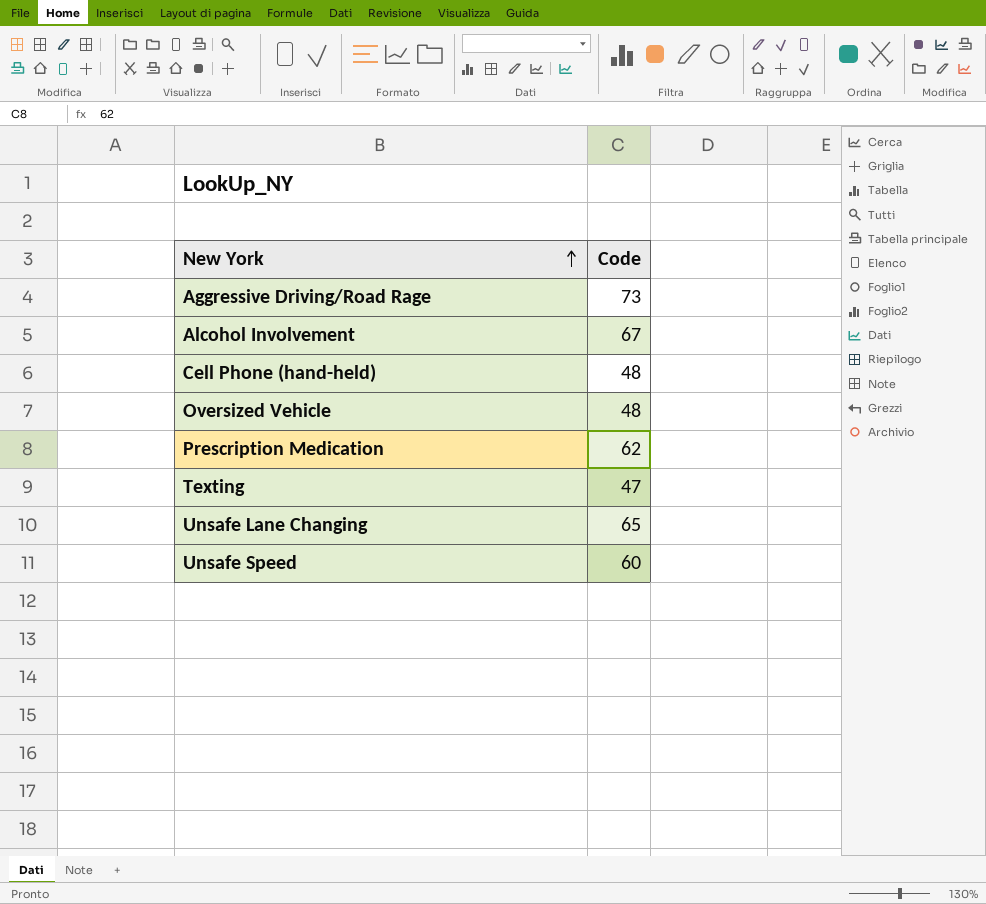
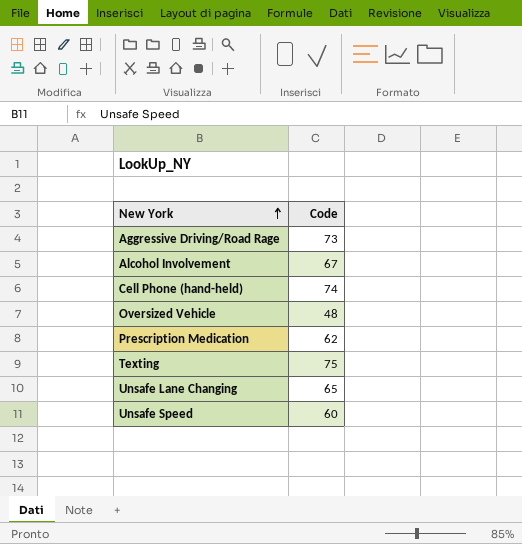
Cell Phone (hand-held) | Code: 48 -> 74
Texting | Code: 47 -> 75

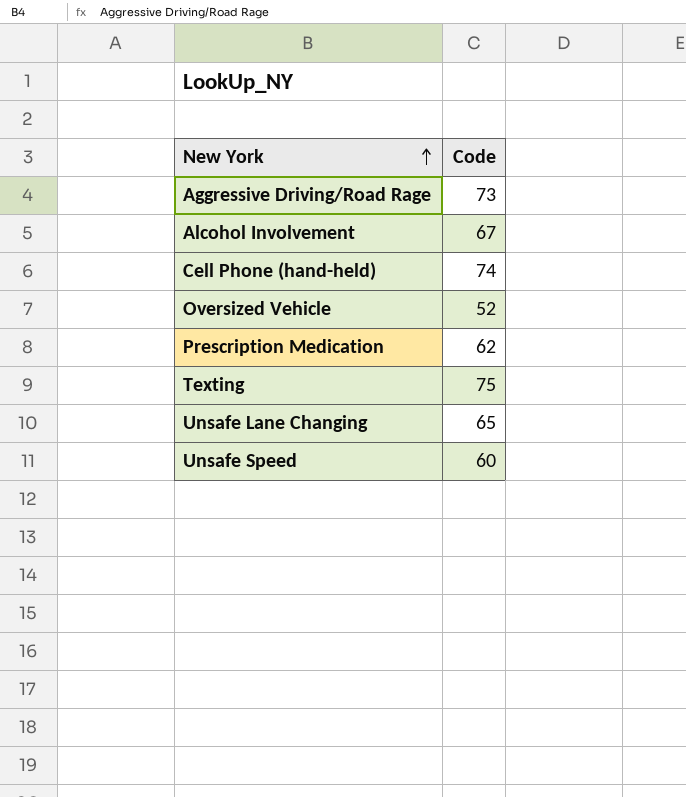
Oversized Vehicle | Code: 48 -> 52

